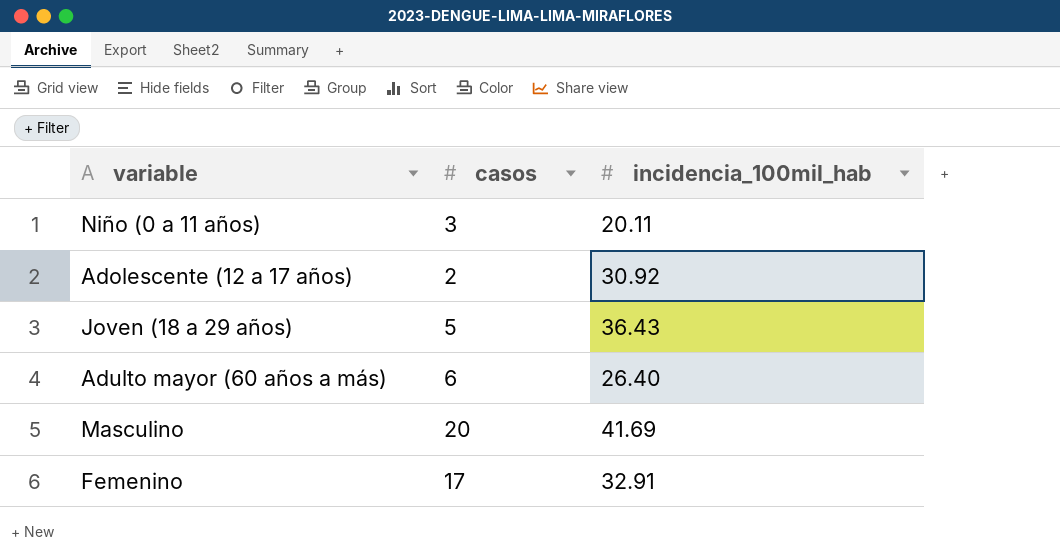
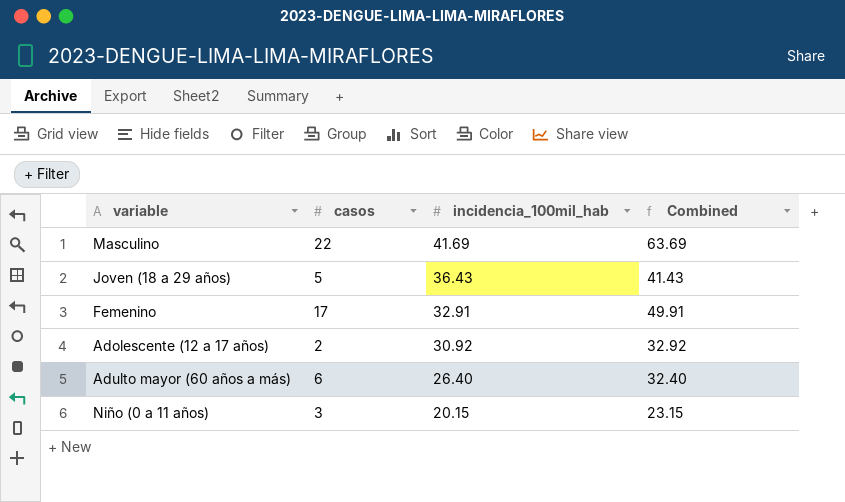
row order: none -> incidencia_100mil_hab descending
column Combined | formula: none -> [casos] + [incidencia_100mil_hab]
Masculino | casos: 20 -> 22
Niño (0 a 11 años) | incidencia_100mil_hab: 20.11 -> 20.15

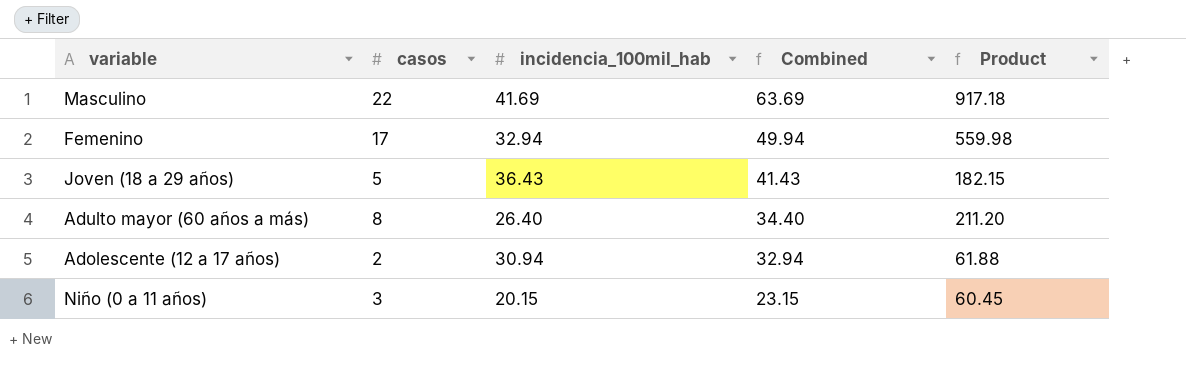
row order: incidencia_100mil_hab descending -> Combined descending
column Product | formula: none -> [casos] * [incidencia_100mil_hab]
Femenino | incidencia_100mil_hab: 32.91 -> 32.94
Femenino | Combined: 49.91 -> 49.94
Adulto mayor (60 años a más) | casos: 6 -> 8
Adulto mayor (60 años a más) | Combined: 32.40 -> 34.40
Adolescente (12 a 17 años) | incidencia_100mil_hab: 30.92 -> 30.94
Adolescente (12 a 17 años) | Combined: 32.92 -> 32.94

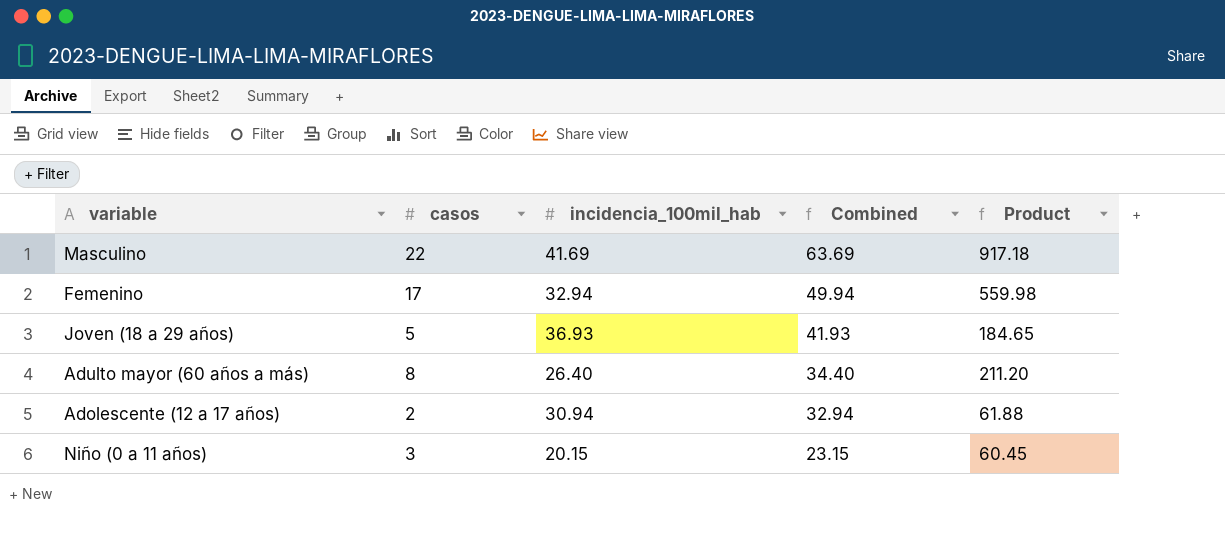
Joven (18 a 29 años) | incidencia_100mil_hab: 36.43 -> 36.93
Joven (18 a 29 años) | Combined: 41.43 -> 41.93
Joven (18 a 29 años) | Product: 182.15 -> 184.65

